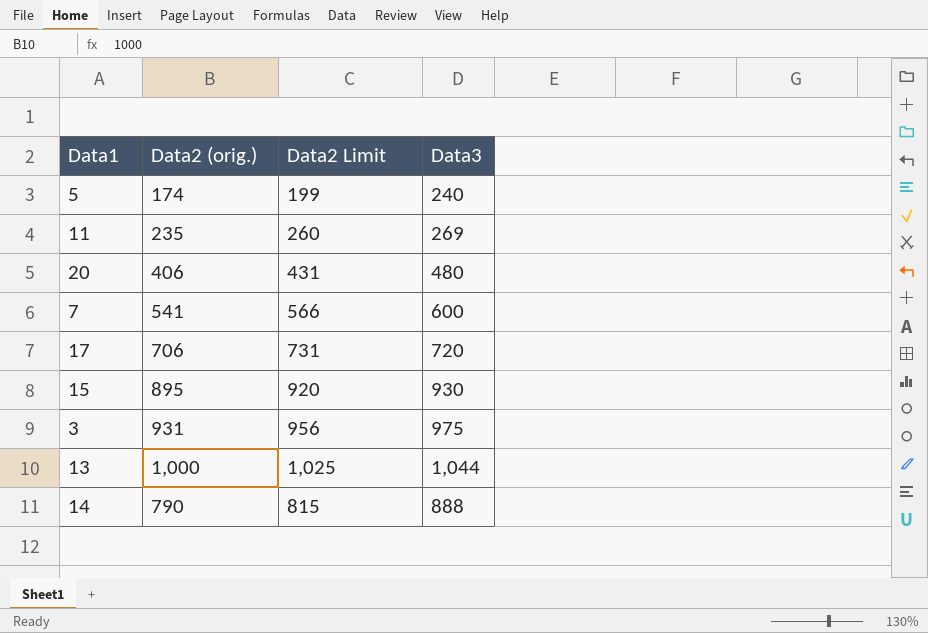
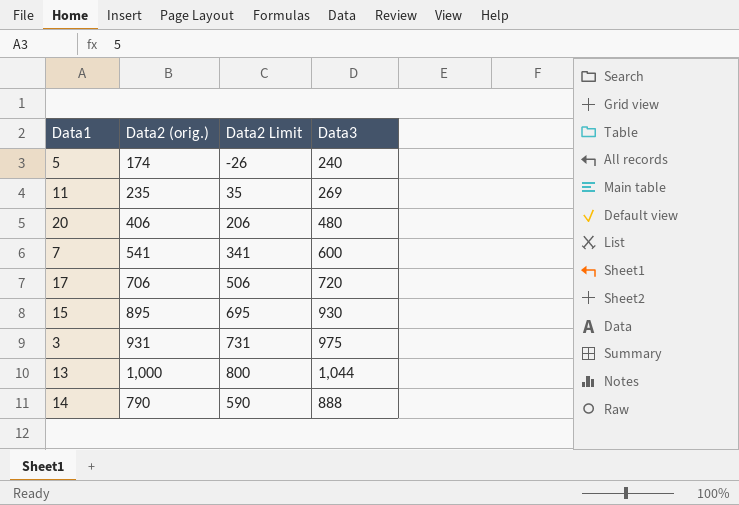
column Data2 Limit | formula: [Data2 (orig.)] + 25 -> [Data2 (orig.)] - 200

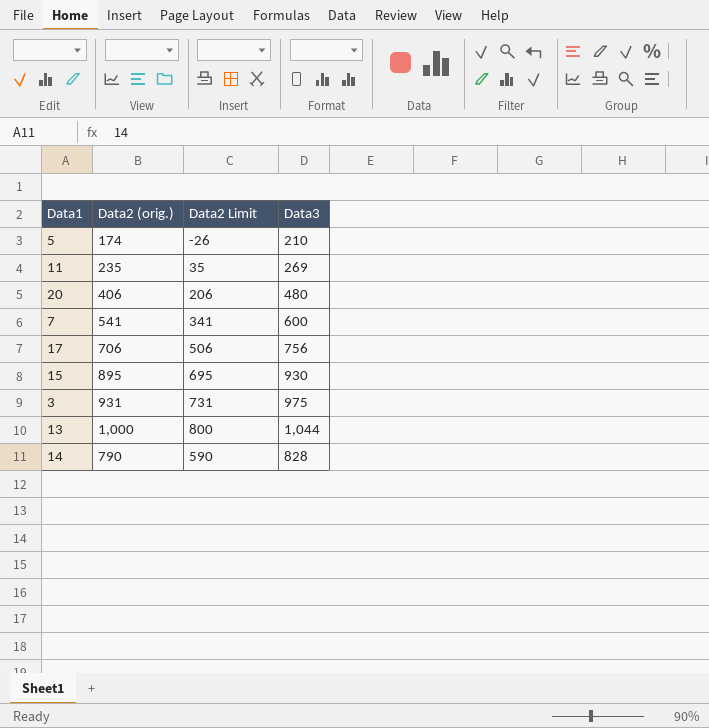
5 | Data3: 240 -> 210
17 | Data3: 720 -> 756
14 | Data3: 888 -> 828

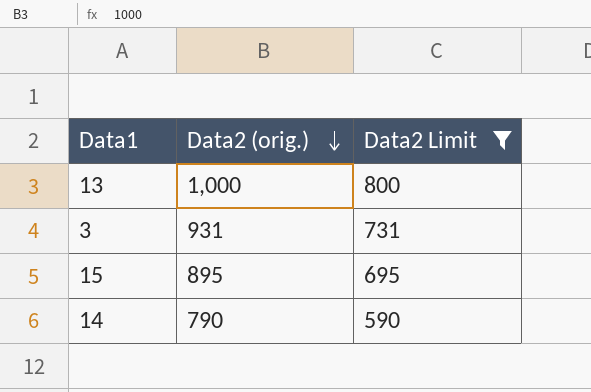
filter: none -> Data2 Limit >= 590
row order: none -> Data2 (orig.) descending
column Data3 | position: 4 -> none

